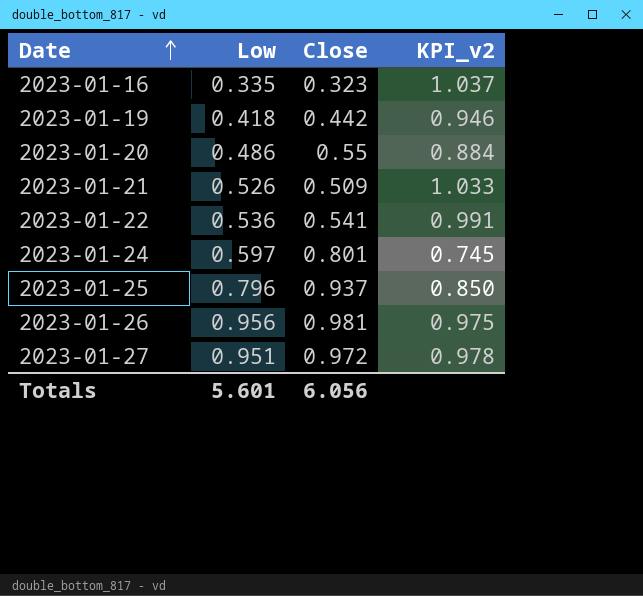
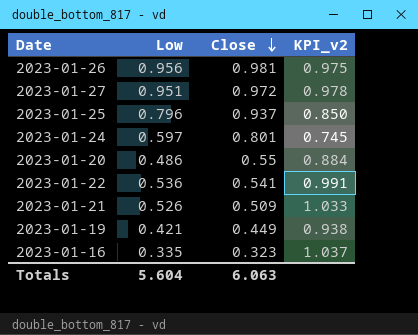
row order: Date ascending -> Close descending
2023-01-19 | Low: 0.418 -> 0.421
2023-01-19 | Close: 0.442 -> 0.449
2023-01-19 | KPI_v2: 0.946 -> 0.938
Totals | Low: 5.601 -> 5.604
Totals | Close: 6.056 -> 6.063

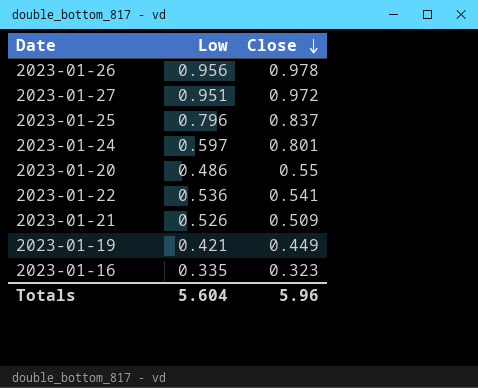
column KPI_v2 | formula: [Low] / [Close] -> none
2023-01-26 | Close: 0.981 -> 0.978
2023-01-25 | Close: 0.937 -> 0.837
Totals | Close: 6.063 -> 5.96

